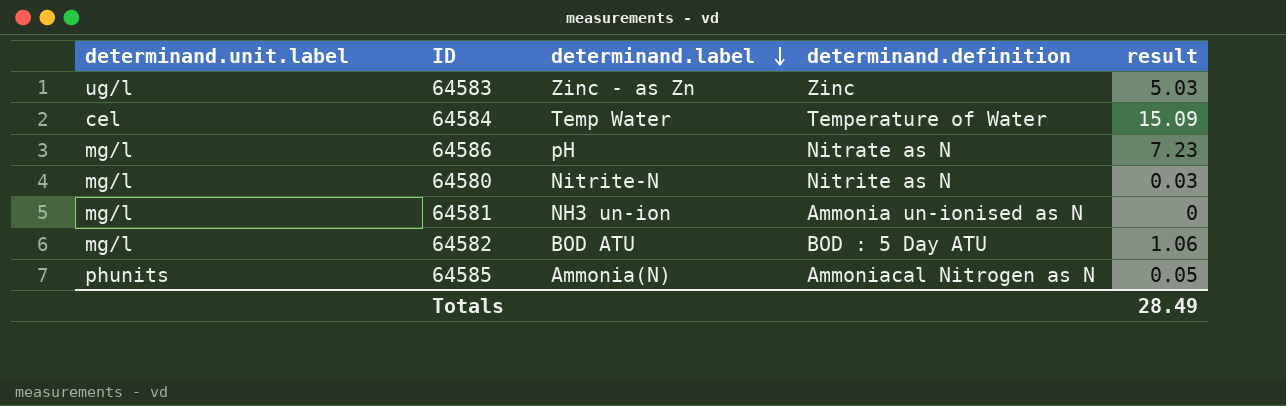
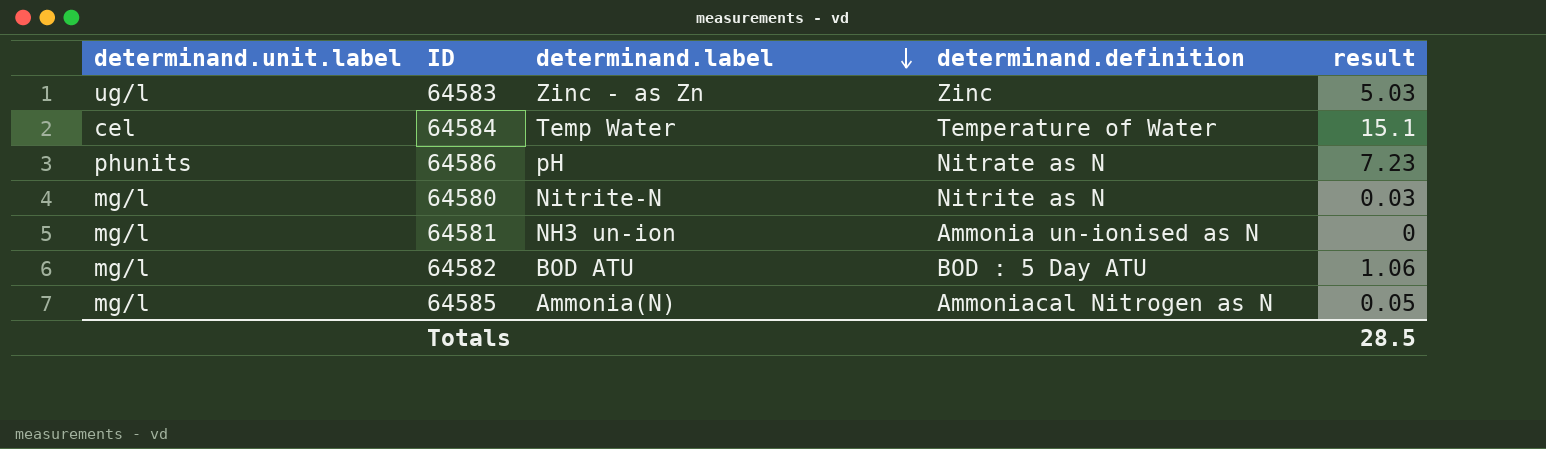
64584 | result: 15.09 -> 15.1
64586 | determinand.unit.label: mg/l -> phunits
64585 | determinand.unit.label: phunits -> mg/l
Totals | result: 28.49 -> 28.5

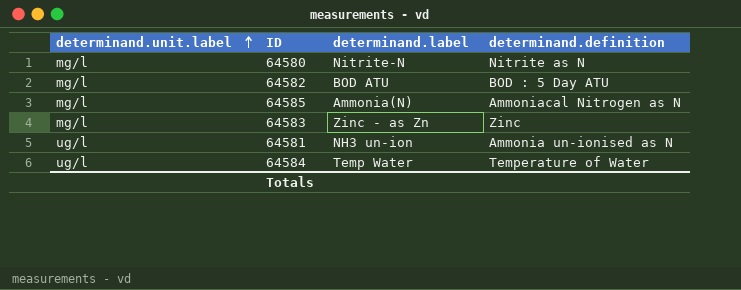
row order: determinand.label descending -> determinand.unit.label ascending
column result | position: 5 -> none
row 64586: phunits | pH | Nitrate as N | 7.23 -> none
64583 | determinand.unit.label: ug/l -> mg/l
64581 | determinand.unit.label: mg/l -> ug/l
64584 | determinand.unit.label: cel -> ug/l

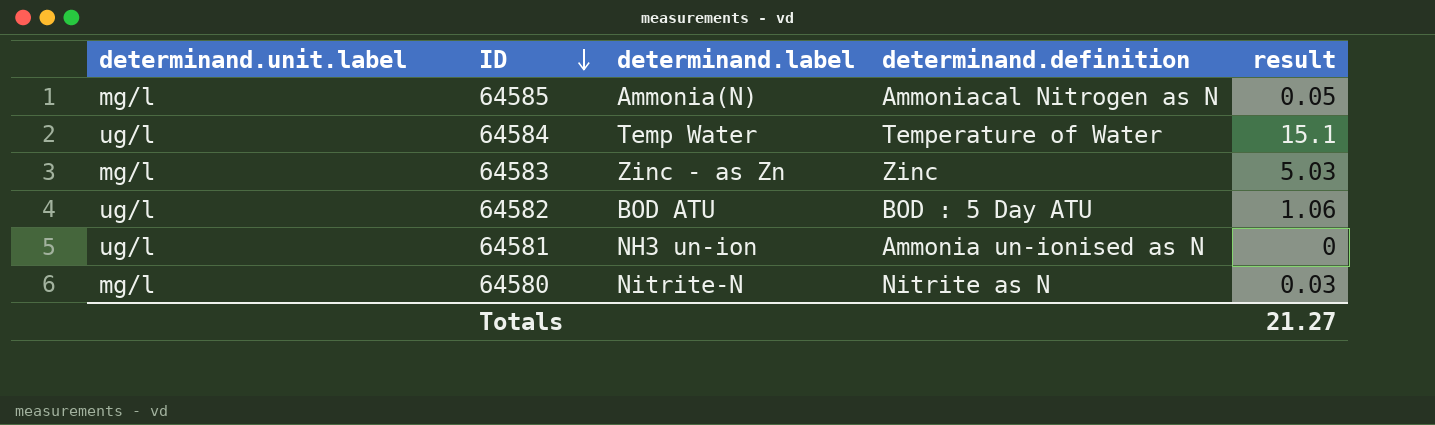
row order: determinand.unit.label ascending -> ID descending
column result | position: none -> 5
64582 | determinand.unit.label: mg/l -> ug/l

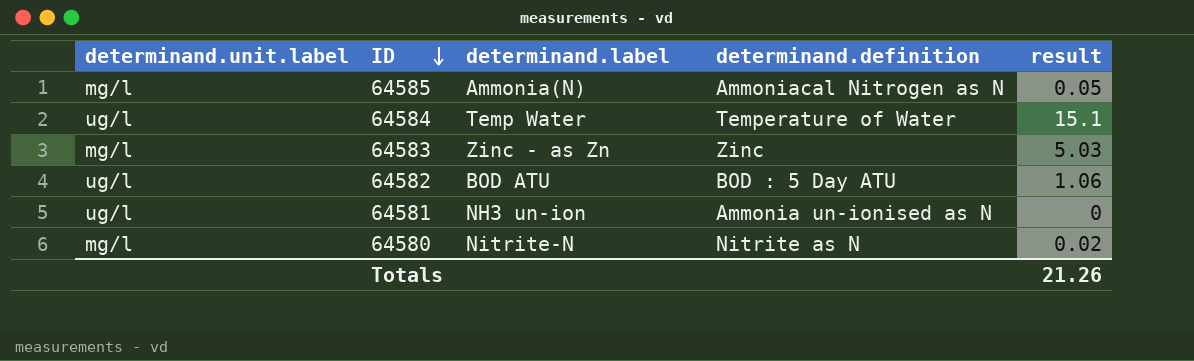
64580 | result: 0.03 -> 0.02
Totals | result: 21.27 -> 21.26

